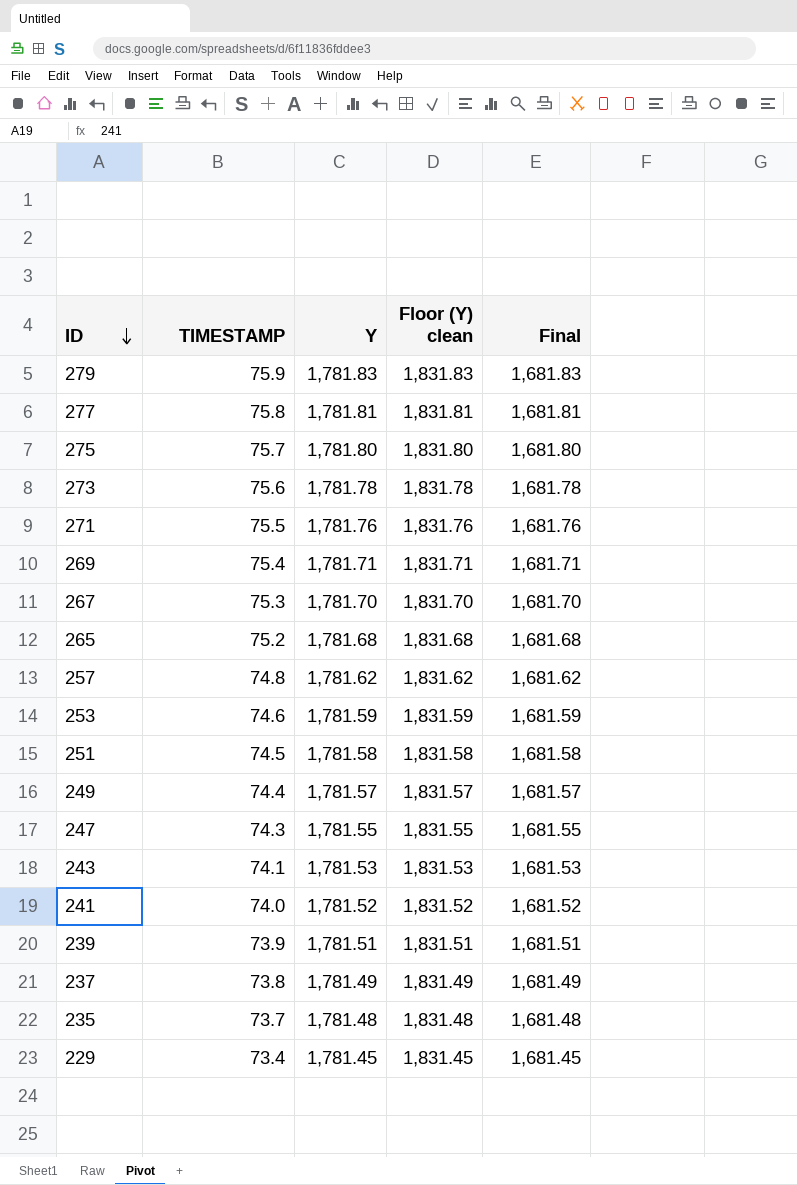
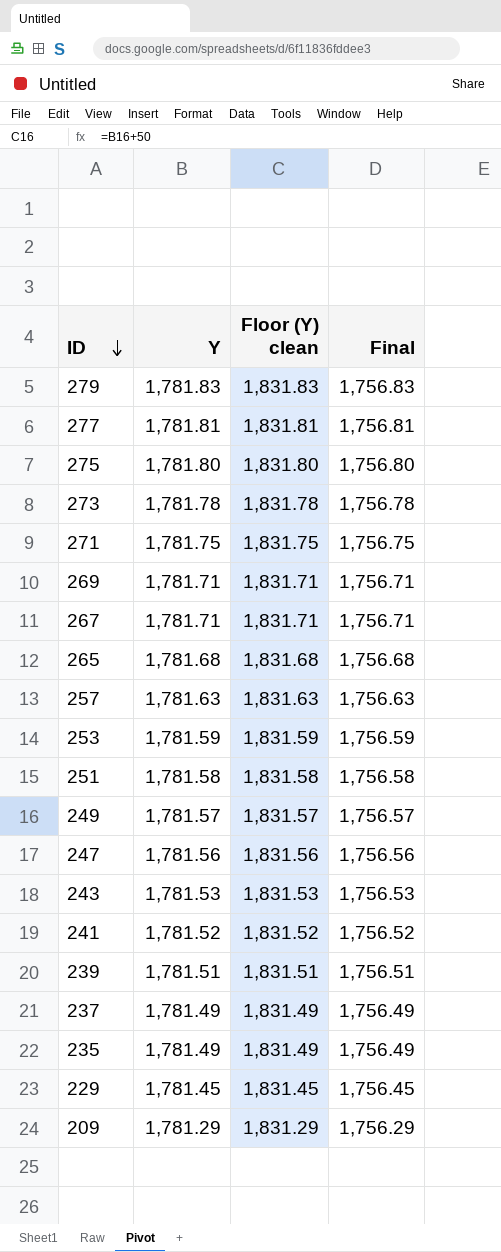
column TIMESTAMP | position: 2 -> none
column Final | formula: [Y] - 100 -> [Y] - 25
271 | Y: 1,781.76 -> 1,781.75
271 | Floor (Y) clean: 1,831.76 -> 1,831.75
267 | Y: 1,781.70 -> 1,781.71
267 | Floor (Y) clean: 1,831.70 -> 1,831.71
257 | Y: 1,781.62 -> 1,781.63
257 | Floor (Y) clean: 1,831.62 -> 1,831.63
247 | Y: 1,781.55 -> 1,781.56
247 | Floor (Y) clean: 1,831.55 -> 1,831.56
235 | Y: 1,781.48 -> 1,781.49
235 | Floor (Y) clean: 1,831.48 -> 1,831.49
row 209: none -> 1,781.29 | 1,831.29 | 1,756.29

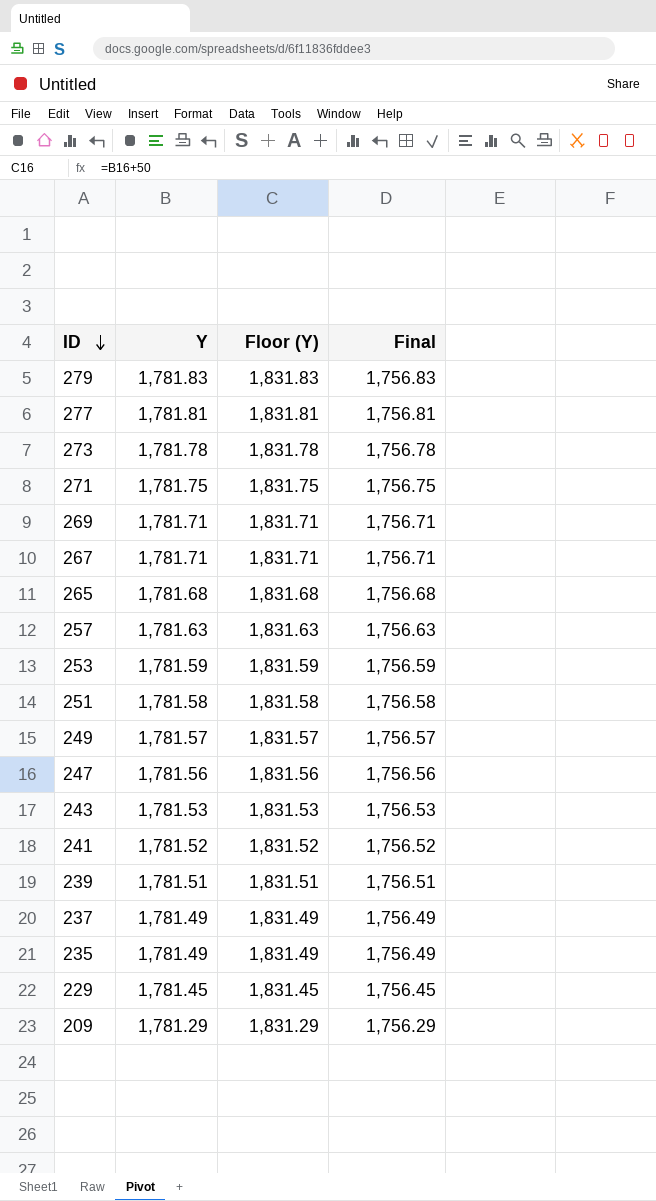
column name: Floor (Y) clean -> Floor (Y)
row 275: 1,781.80 | 1,831.80 | 1,756.80 -> none

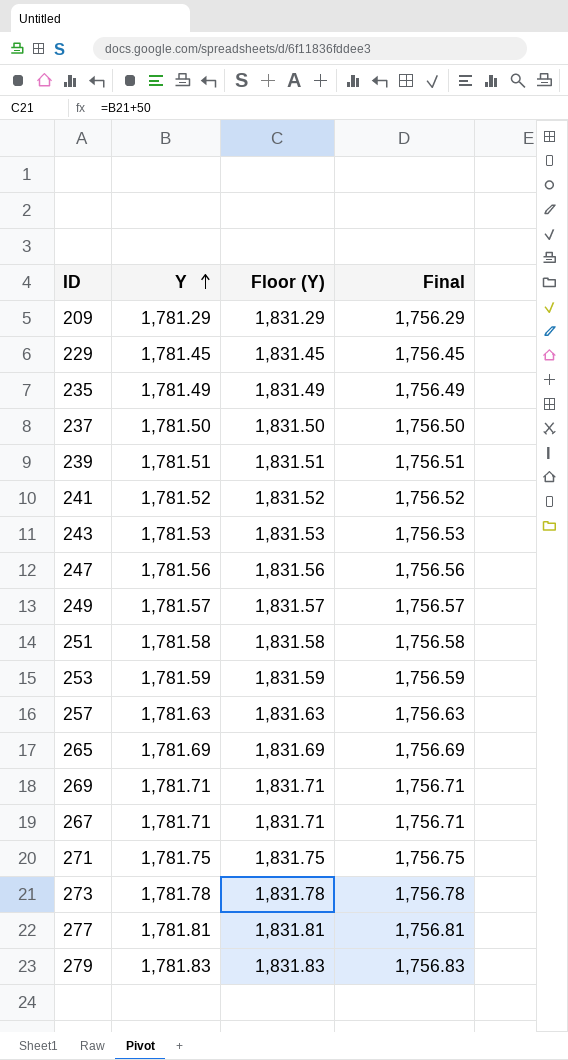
row order: ID descending -> Y ascending
237 | Y: 1,781.49 -> 1,781.50
237 | Floor (Y): 1,831.49 -> 1,831.50
237 | Final: 1,756.49 -> 1,756.50
265 | Y: 1,781.68 -> 1,781.69
265 | Floor (Y): 1,831.68 -> 1,831.69
265 | Final: 1,756.68 -> 1,756.69

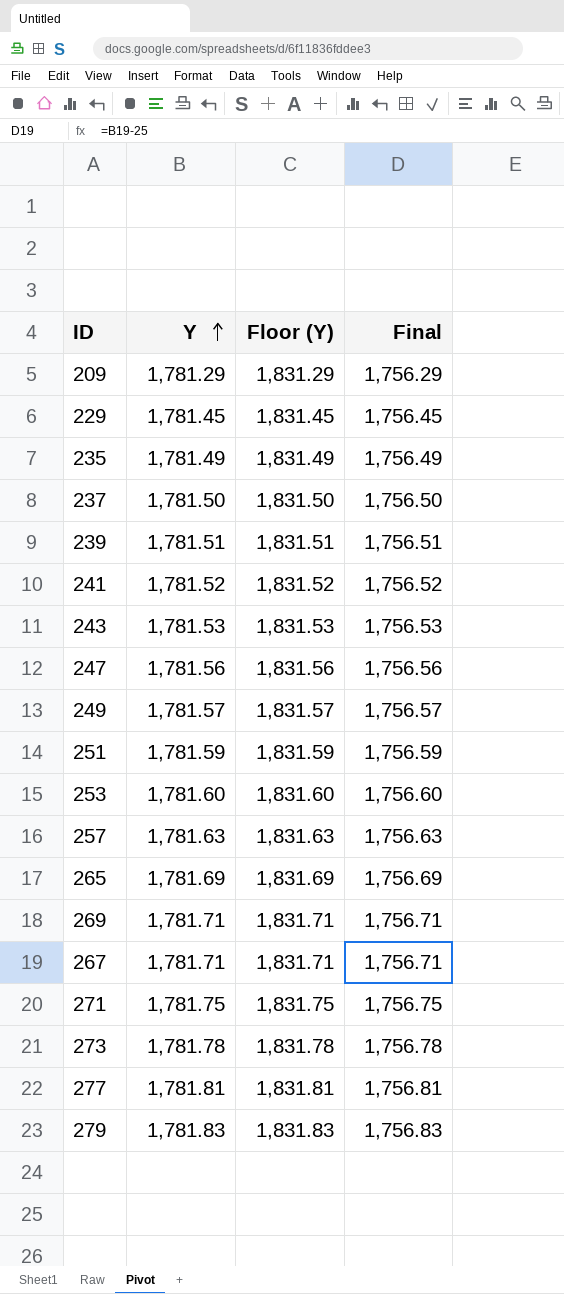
251 | Y: 1,781.58 -> 1,781.59
251 | Floor (Y): 1,831.58 -> 1,831.59
251 | Final: 1,756.58 -> 1,756.59
253 | Y: 1,781.59 -> 1,781.60
253 | Floor (Y): 1,831.59 -> 1,831.60
253 | Final: 1,756.59 -> 1,756.60

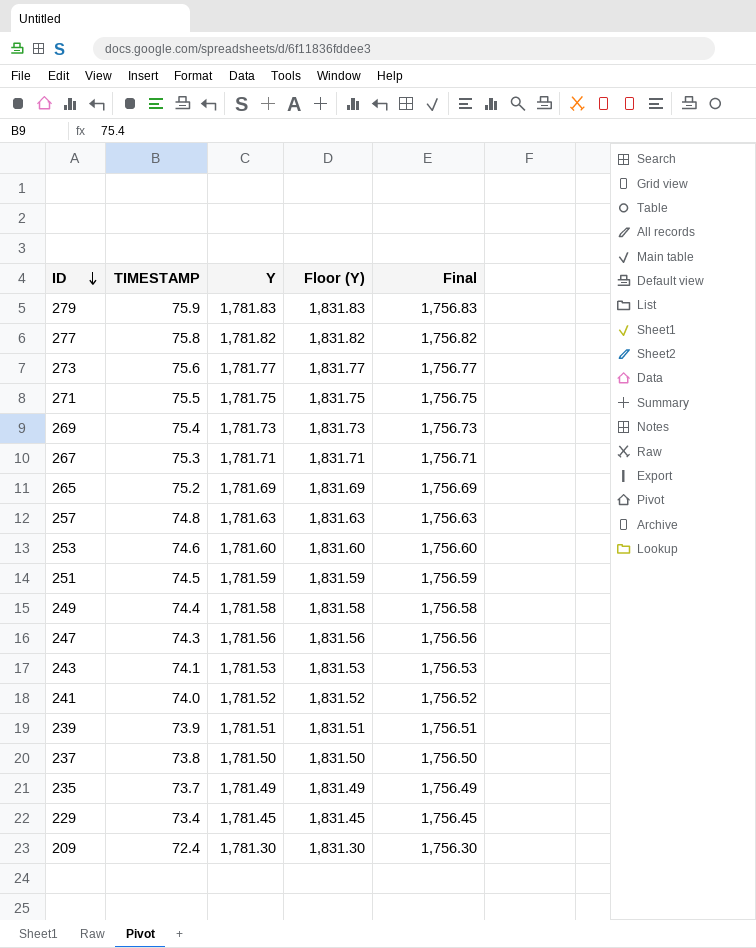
row order: Y ascending -> ID descending
column TIMESTAMP | position: none -> 2
277 | Y: 1,781.81 -> 1,781.82
277 | Floor (Y): 1,831.81 -> 1,831.82
277 | Final: 1,756.81 -> 1,756.82
273 | Y: 1,781.78 -> 1,781.77
273 | Floor (Y): 1,831.78 -> 1,831.77
273 | Final: 1,756.78 -> 1,756.77
269 | Y: 1,781.71 -> 1,781.73
269 | Floor (Y): 1,831.71 -> 1,831.73
269 | Final: 1,756.71 -> 1,756.73
249 | Y: 1,781.57 -> 1,781.58
249 | Floor (Y): 1,831.57 -> 1,831.58
249 | Final: 1,756.57 -> 1,756.58
209 | Y: 1,781.29 -> 1,781.30
209 | Floor (Y): 1,831.29 -> 1,831.30
209 | Final: 1,756.29 -> 1,756.30

